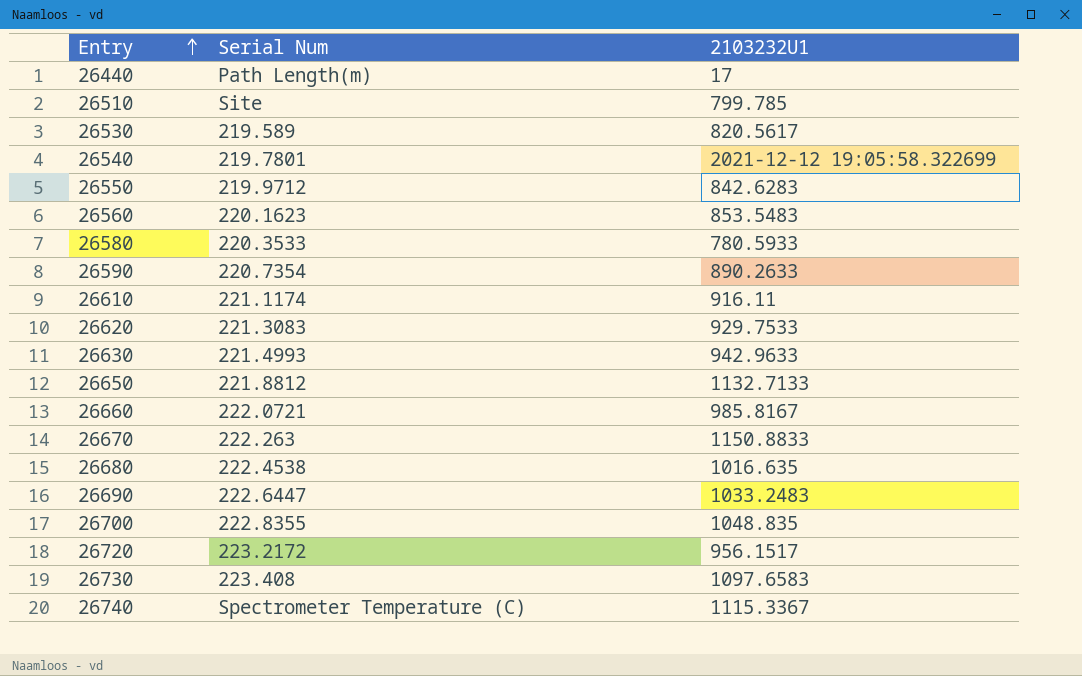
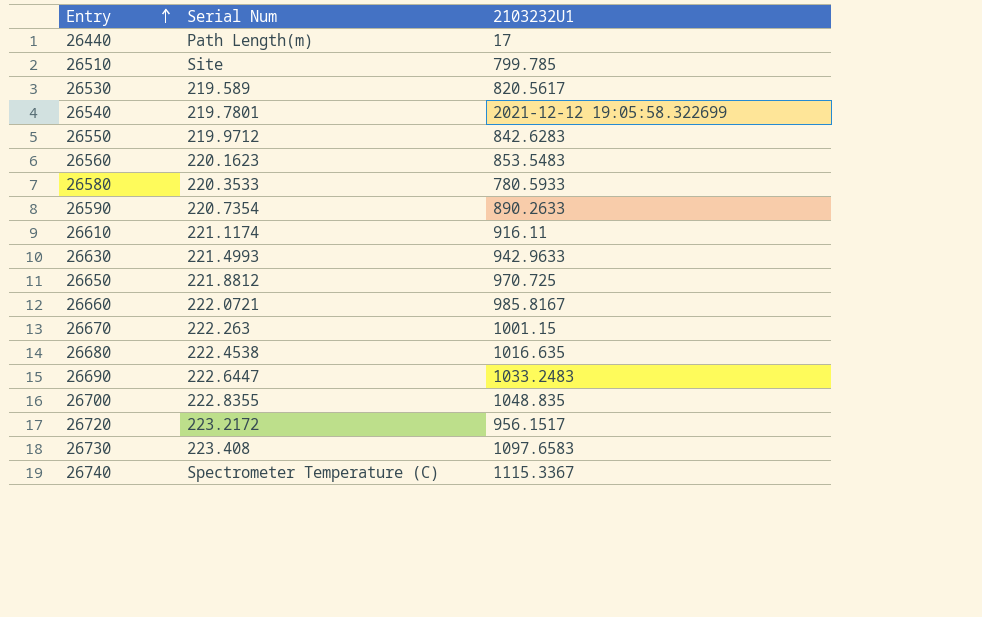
row 26620: 221.3083 | 929.7533 -> none
26650 | 2103232U1: 1132.7133 -> 970.725
26670 | 2103232U1: 1150.8833 -> 1001.15

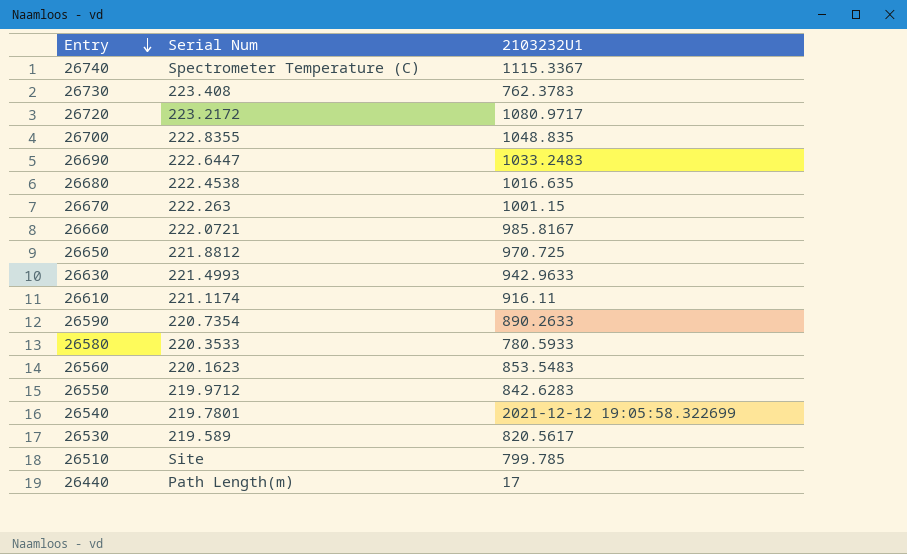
row order: Entry ascending -> Entry descending
26730 | 2103232U1: 1097.6583 -> 762.3783
26720 | 2103232U1: 956.1517 -> 1080.9717

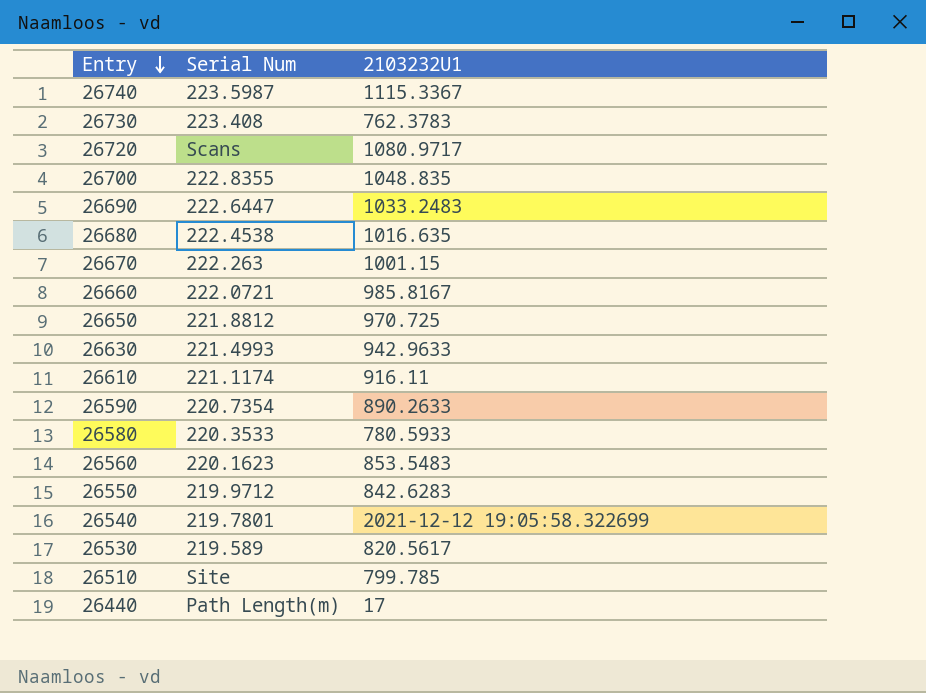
26740 | Serial Num: Spectrometer Temperature (C) -> 223.5987
26720 | Serial Num: 223.2172 -> Scans

